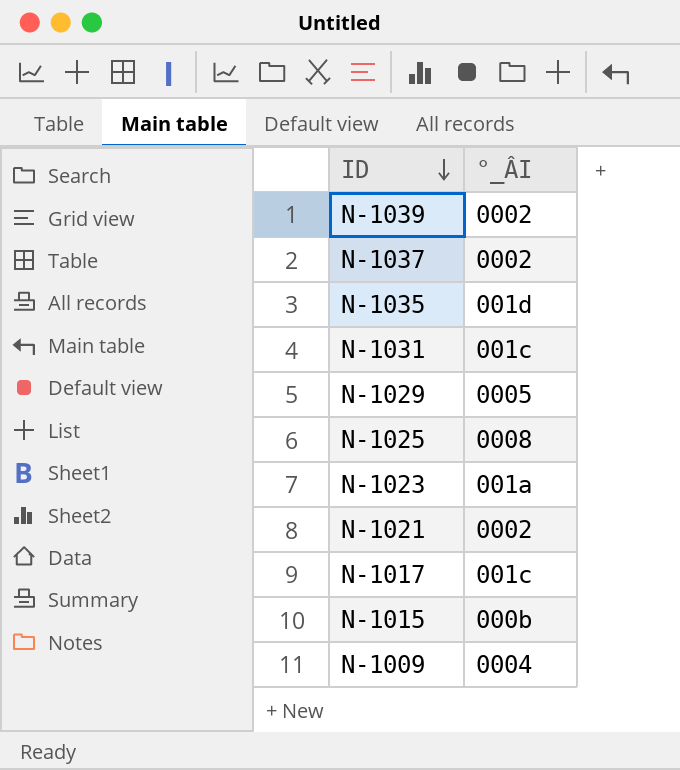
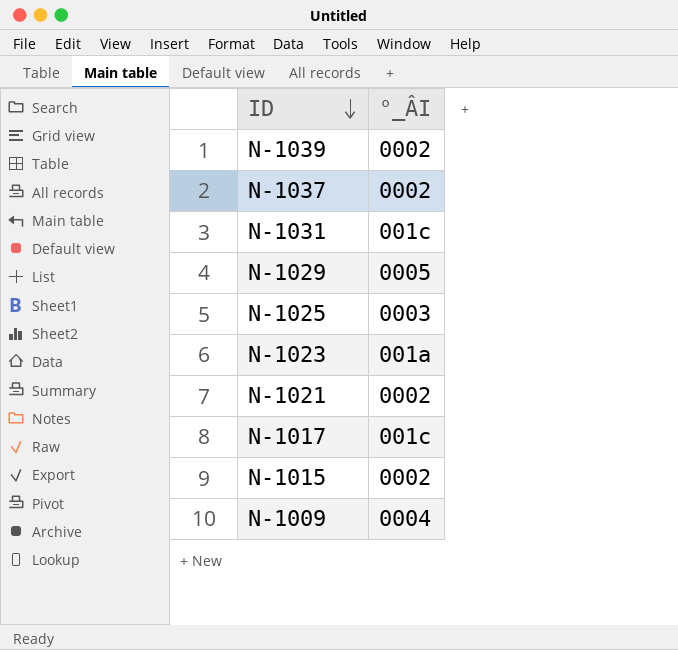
row N-1035: 001d -> none
N-1025 | °_ÂI: 0008 -> 0003
N-1015 | °_ÂI: 000b -> 0002

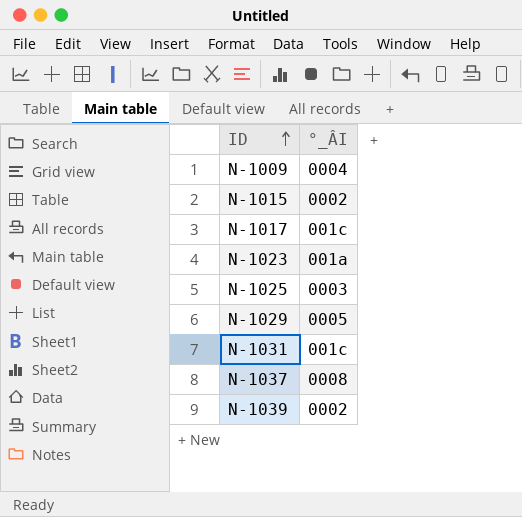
row order: ID descending -> ID ascending
row N-1021: 0002 -> none
N-1037 | °_ÂI: 0002 -> 0008

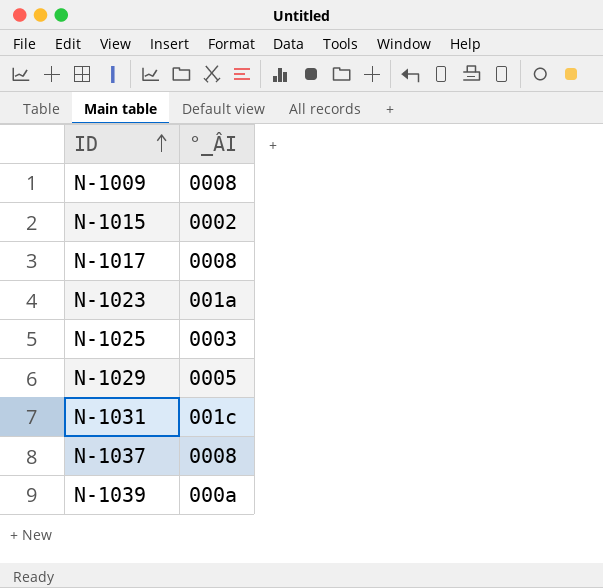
N-1009 | °_ÂI: 0004 -> 0008
N-1017 | °_ÂI: 001c -> 0008
N-1039 | °_ÂI: 0002 -> 000a

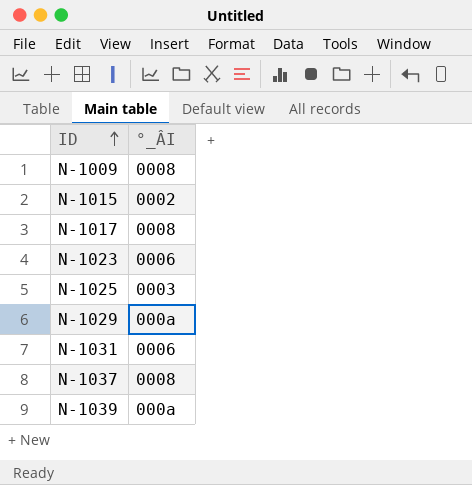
N-1023 | °_ÂI: 001a -> 0006
N-1029 | °_ÂI: 0005 -> 000a
N-1031 | °_ÂI: 001c -> 0006

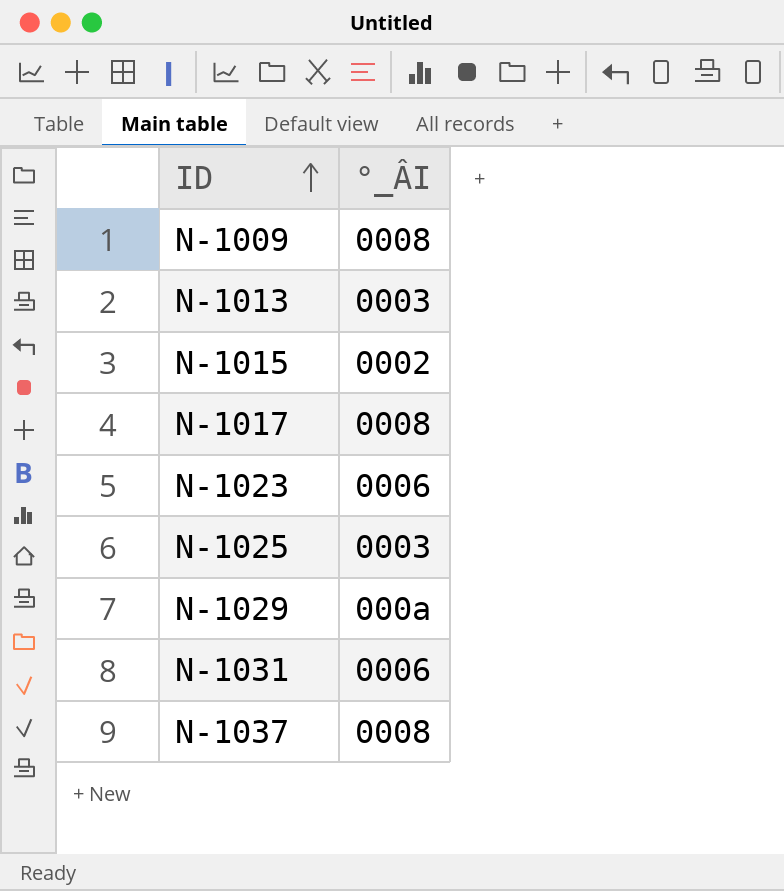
row N-1039: 000a -> none
row N-1013: none -> 0003

